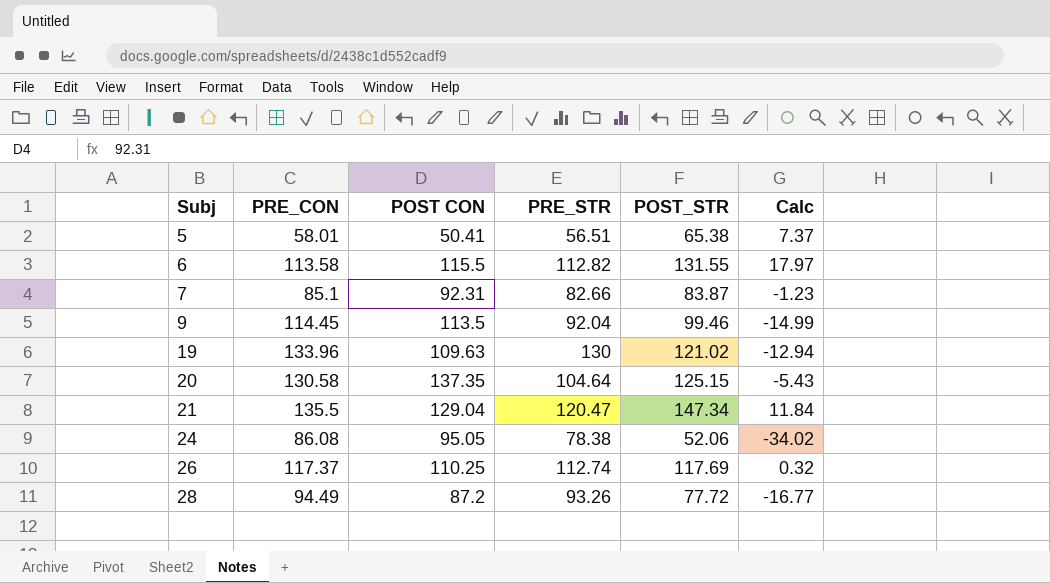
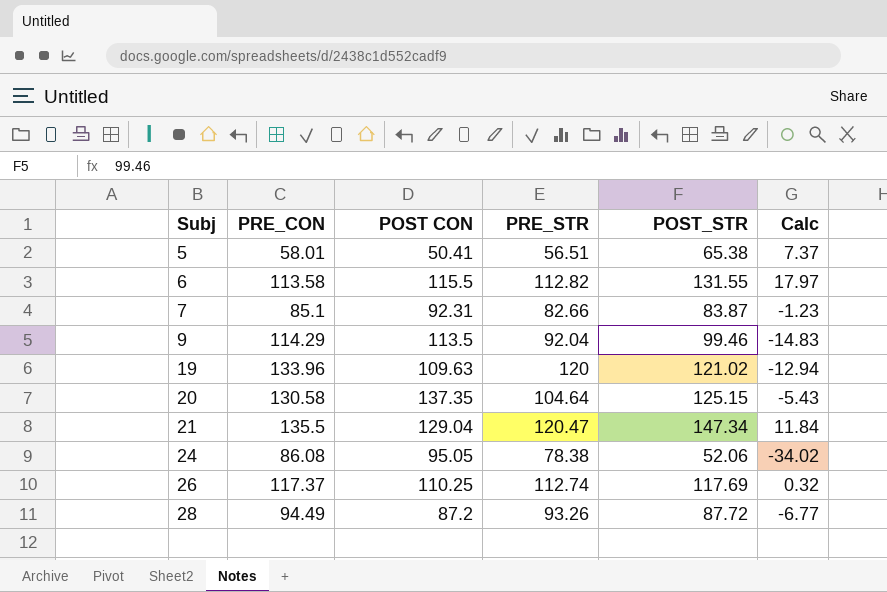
9 | PRE_CON: 114.45 -> 114.29
9 | Calc: -14.99 -> -14.83
19 | PRE_STR: 130 -> 120
28 | POST_STR: 77.72 -> 87.72
28 | Calc: -16.77 -> -6.77

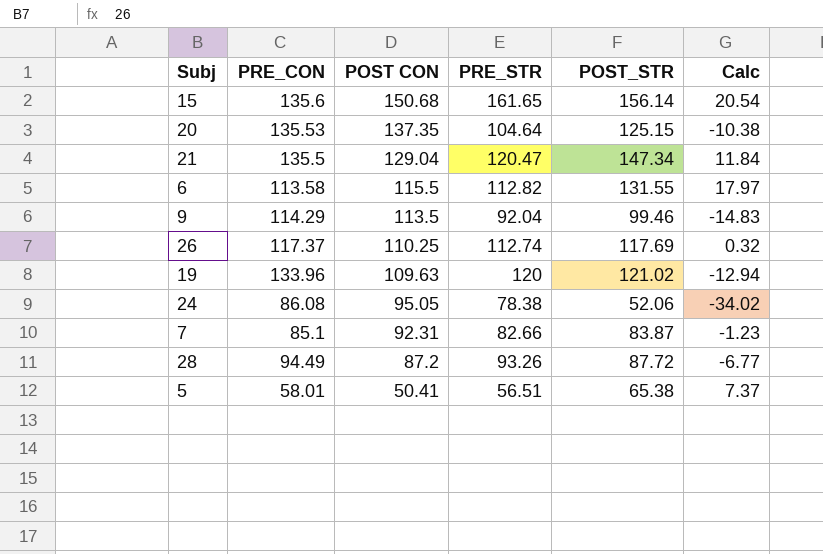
row order: Subj ascending -> POST CON descending
row 15: none -> 135.6 | 150.68 | 161.65 | 156.14 | 20.54
20 | PRE_CON: 130.58 -> 135.53
20 | Calc: -5.43 -> -10.38

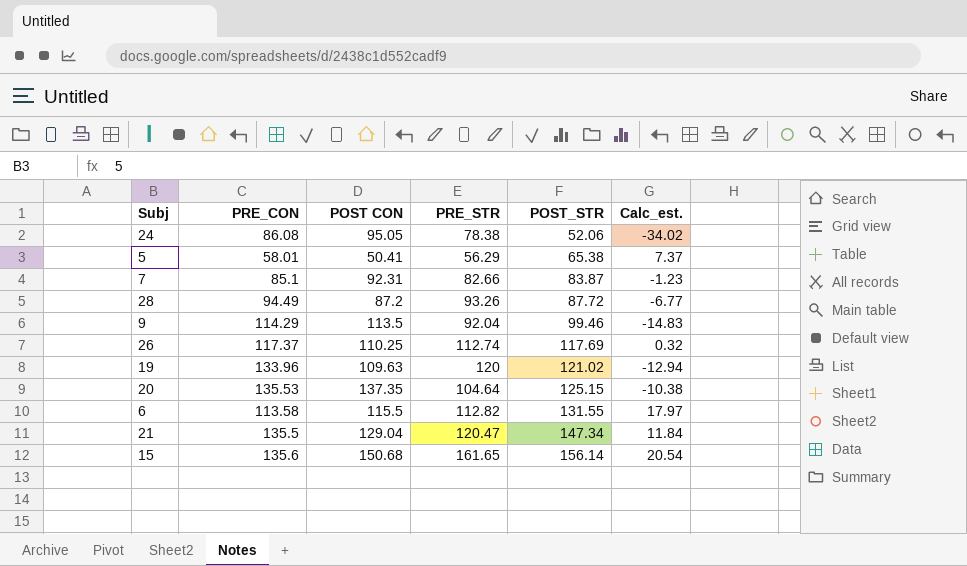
row order: POST CON descending -> POST_STR ascending
column name: Calc -> Calc_est.
5 | PRE_STR: 56.51 -> 56.29

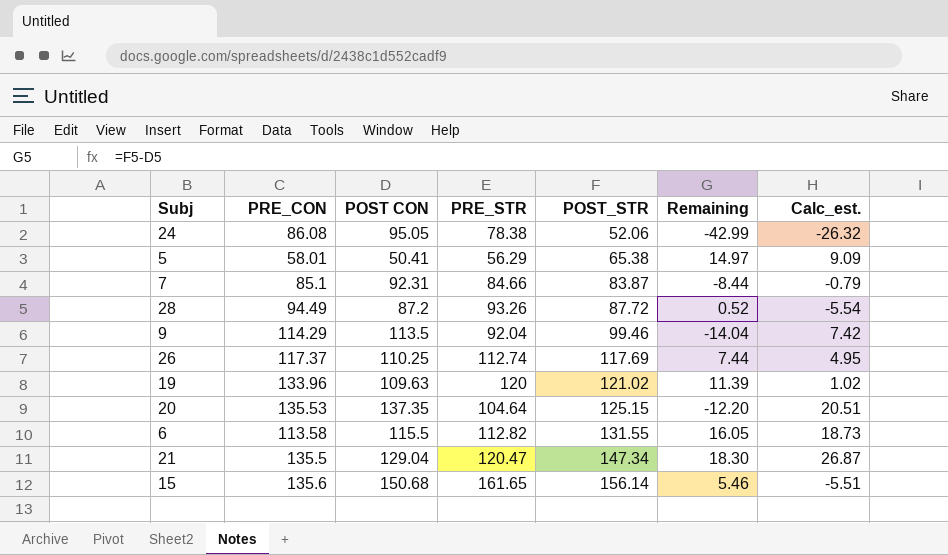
column Remaining | formula: none -> [POST_STR] - [POST CON]
column Calc_est. | formula: [POST_STR] - [PRE_CON] -> [POST_STR] - [PRE_STR]
7 | PRE_STR: 82.66 -> 84.66

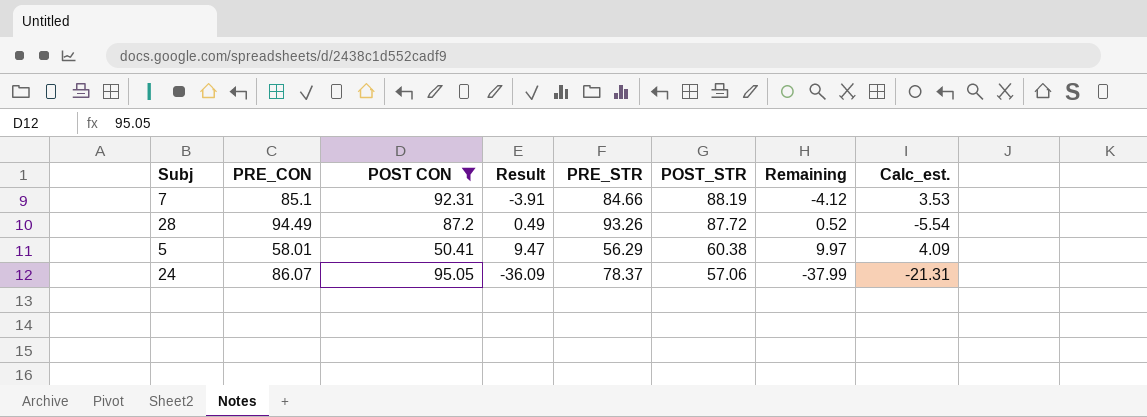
filter: none -> POST CON <= 95.05
row order: POST_STR ascending -> POST_STR descending
column Result | formula: none -> [Remaining] * 0.95
7 | POST_STR: 83.87 -> 88.19
7 | Remaining: -8.44 -> -4.12
7 | Calc_est.: -0.79 -> 3.53
5 | POST_STR: 65.38 -> 60.38
5 | Remaining: 14.97 -> 9.97
5 | Calc_est.: 9.09 -> 4.09
24 | PRE_CON: 86.08 -> 86.07
24 | PRE_STR: 78.38 -> 78.37
24 | POST_STR: 52.06 -> 57.06
24 | Remaining: -42.99 -> -37.99
24 | Calc_est.: -26.32 -> -21.31

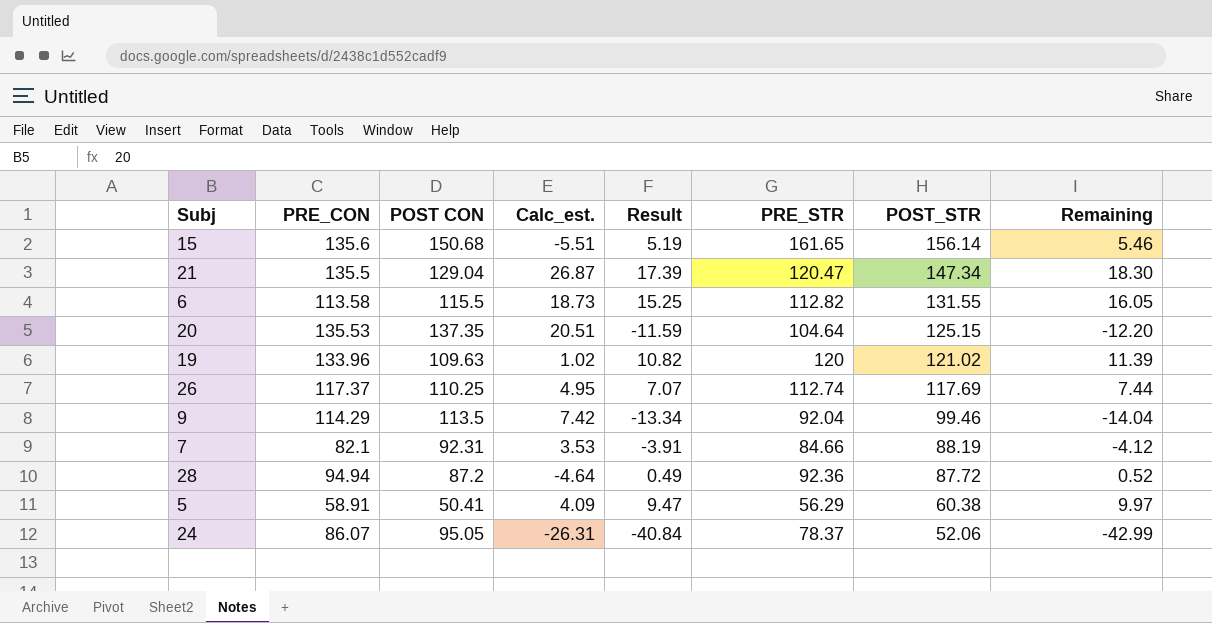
filter: POST CON <= 95.05 -> none
column Calc_est. | position: 8 -> 4
7 | PRE_CON: 85.1 -> 82.1
28 | PRE_CON: 94.49 -> 94.94
28 | Calc_est.: -5.54 -> -4.64
28 | PRE_STR: 93.26 -> 92.36
5 | PRE_CON: 58.01 -> 58.91
24 | Calc_est.: -21.31 -> -26.31
24 | Result: -36.09 -> -40.84
24 | POST_STR: 57.06 -> 52.06
24 | Remaining: -37.99 -> -42.99

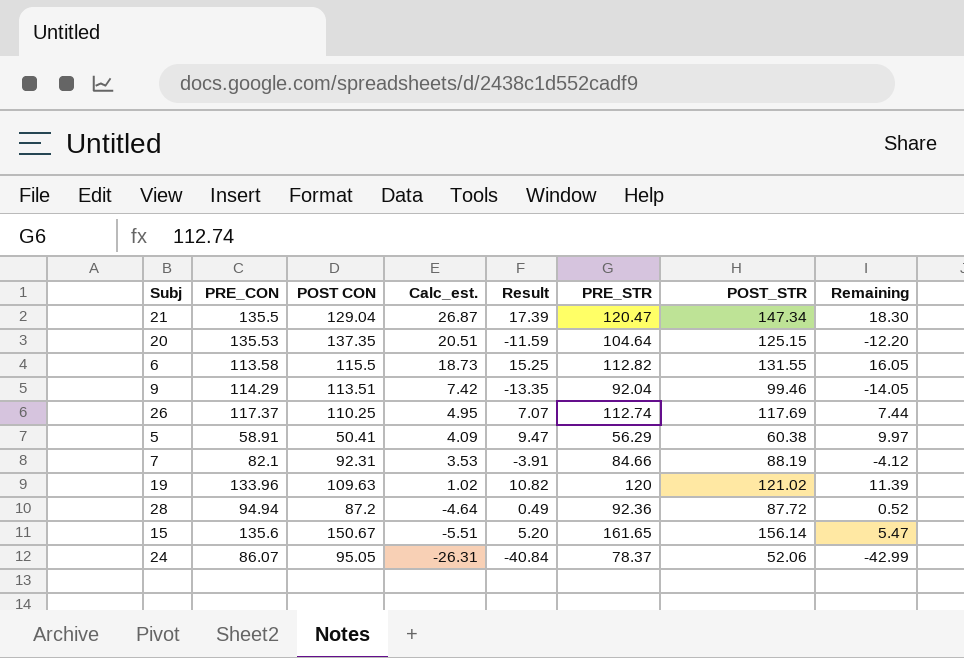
row order: POST_STR descending -> Calc_est. descending
9 | POST CON: 113.5 -> 113.51
9 | Result: -13.34 -> -13.35
9 | Remaining: -14.04 -> -14.05
15 | POST CON: 150.68 -> 150.67
15 | Result: 5.19 -> 5.20
15 | Remaining: 5.46 -> 5.47

